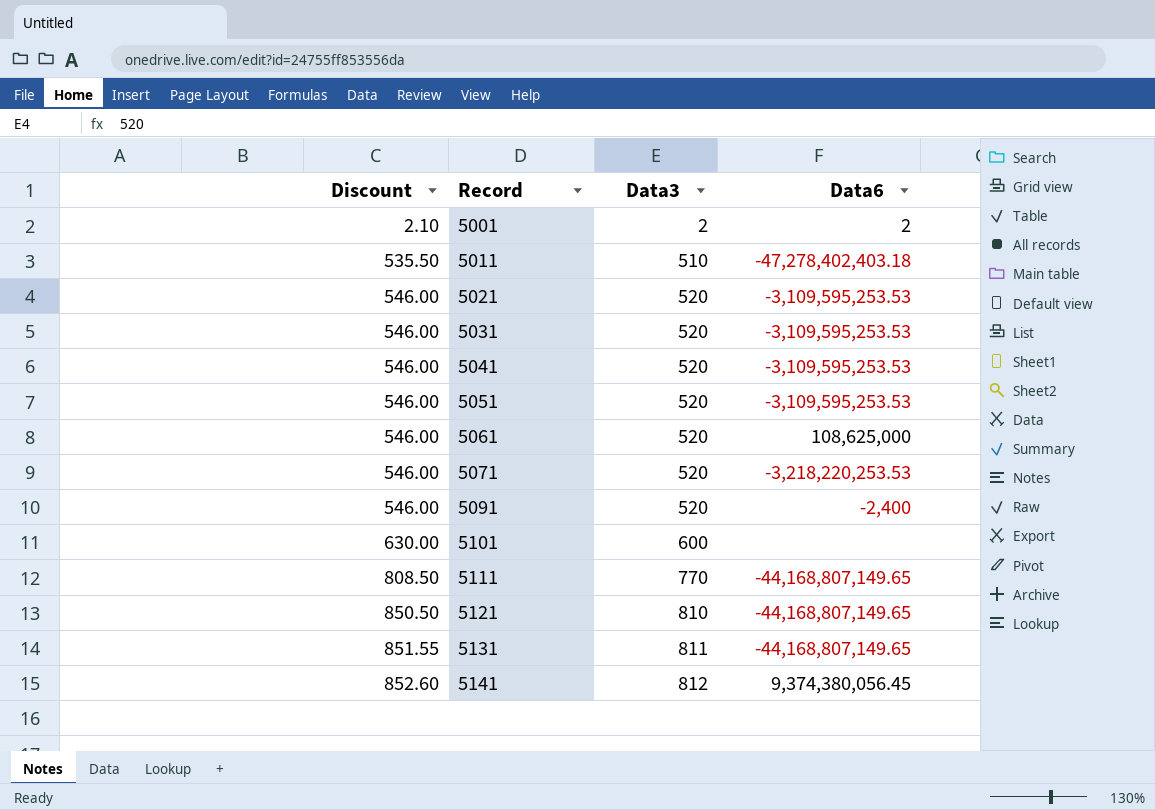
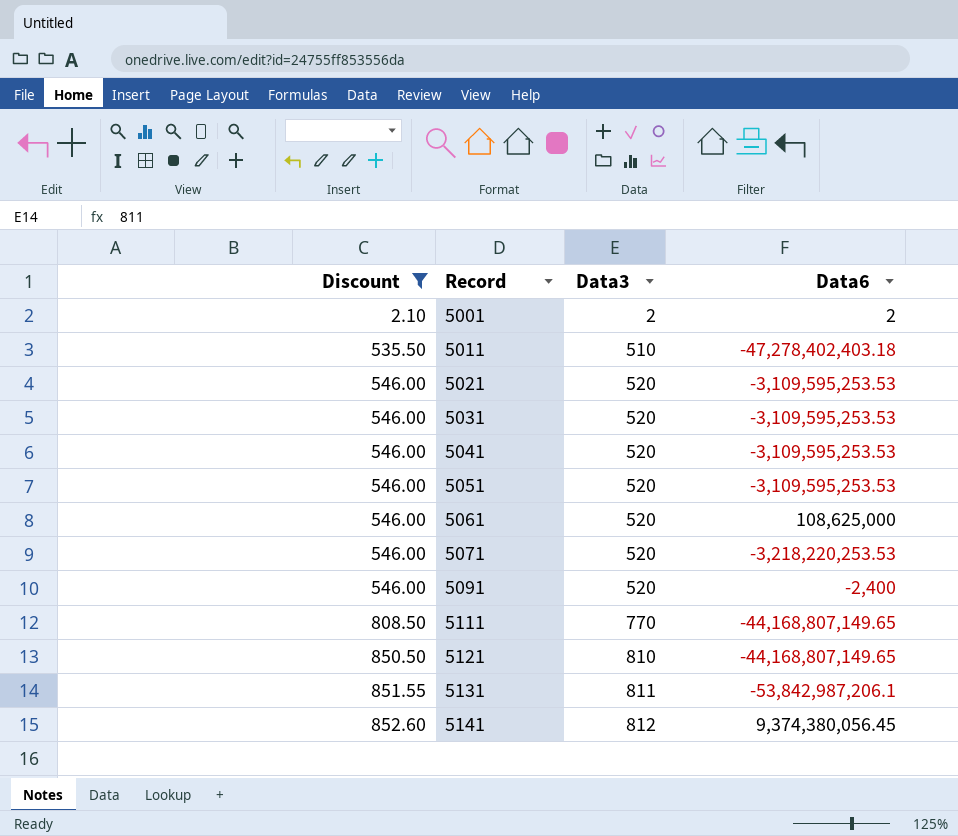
filter: none -> Discount != 630.00
5131 | Data6: -44,168,807,149.65 -> -53,842,987,206.1

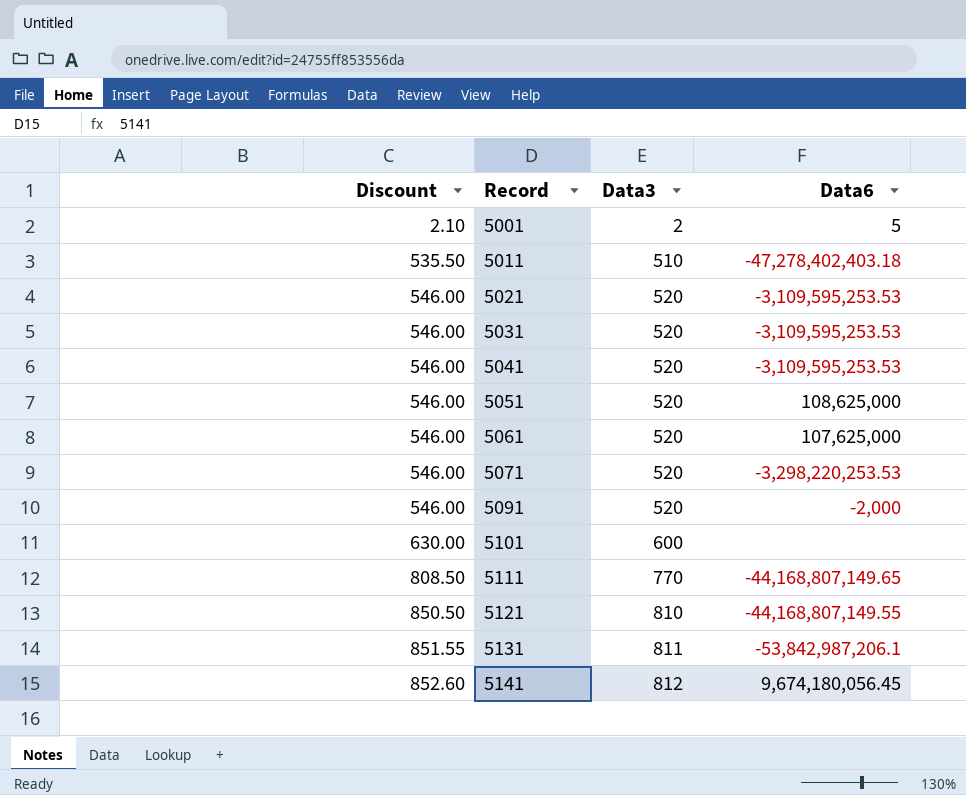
filter: Discount != 630.00 -> none
5001 | Data6: 2 -> 5
5051 | Data6: -3,109,595,253.53 -> 108,625,000
5061 | Data6: 108,625,000 -> 107,625,000
5071 | Data6: -3,218,220,253.53 -> -3,298,220,253.53
5091 | Data6: -2,400 -> -2,000
5121 | Data6: -44,168,807,149.65 -> -44,168,807,149.55
5141 | Data6: 9,374,380,056.45 -> 9,674,180,056.45

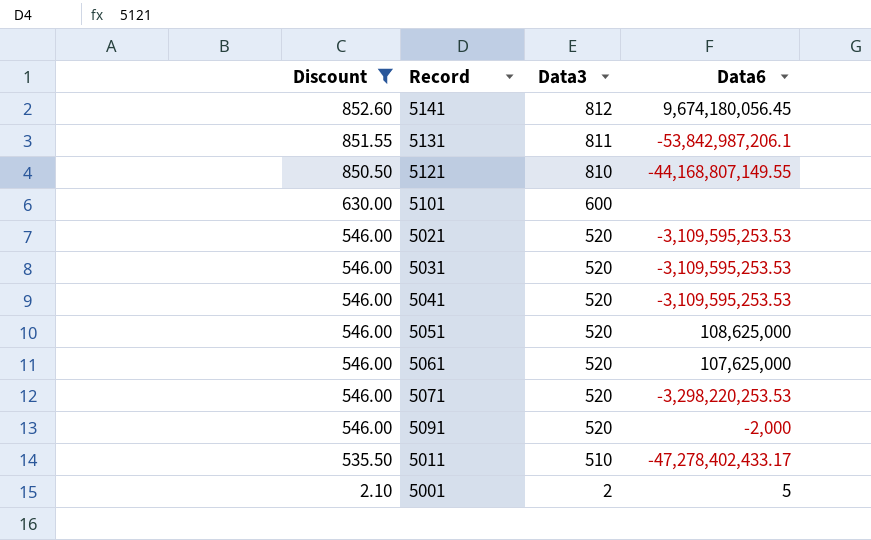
filter: none -> Discount != 808.50
row order: Discount ascending -> Discount descending
5011 | Data6: -47,278,402,403.18 -> -47,278,402,433.17

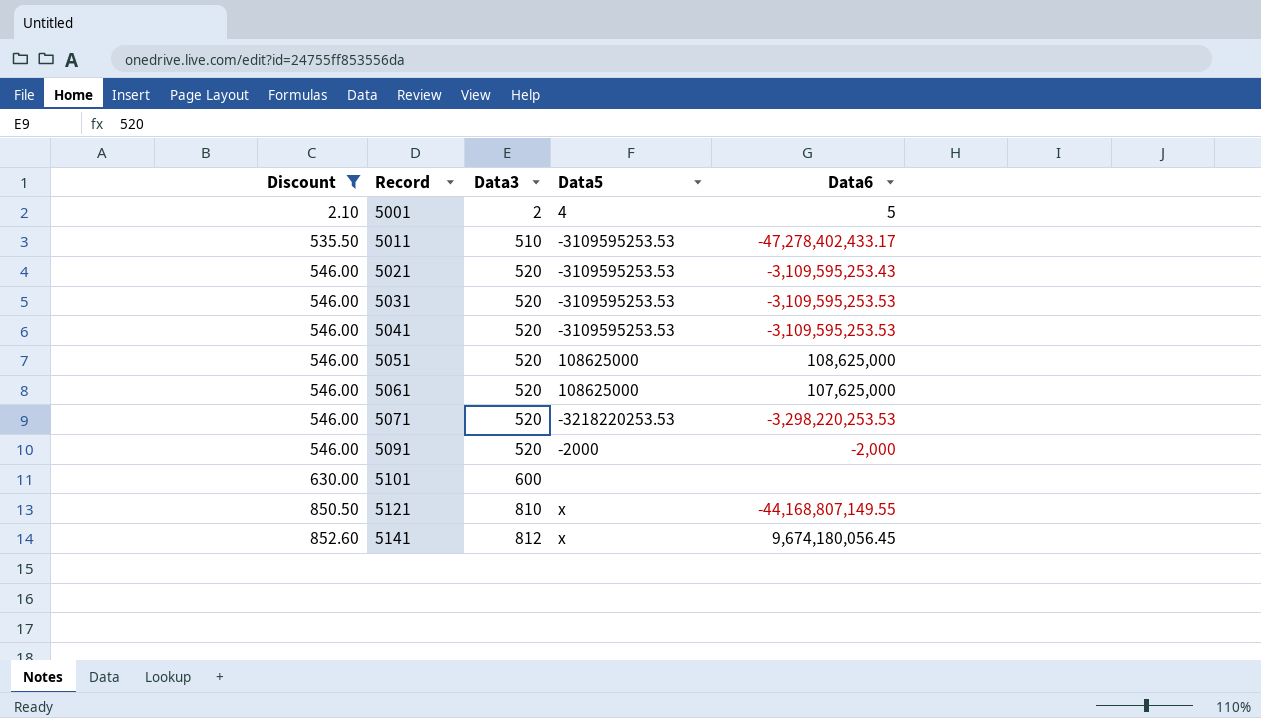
row order: Discount descending -> Discount ascending
column Data5 | position: none -> 4
row 5131: 851.55 | 811 | -53,842,987,206.1 -> none
5021 | Data6: -3,109,595,253.53 -> -3,109,595,253.43

